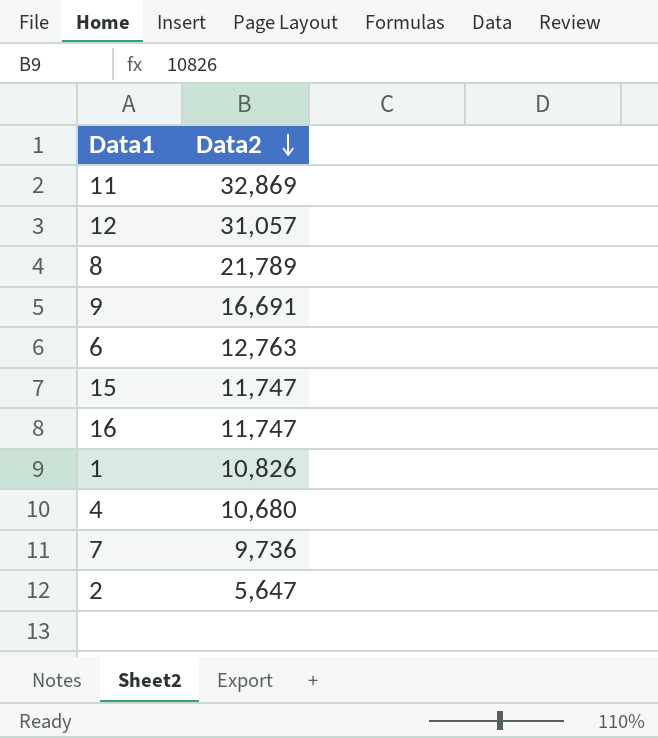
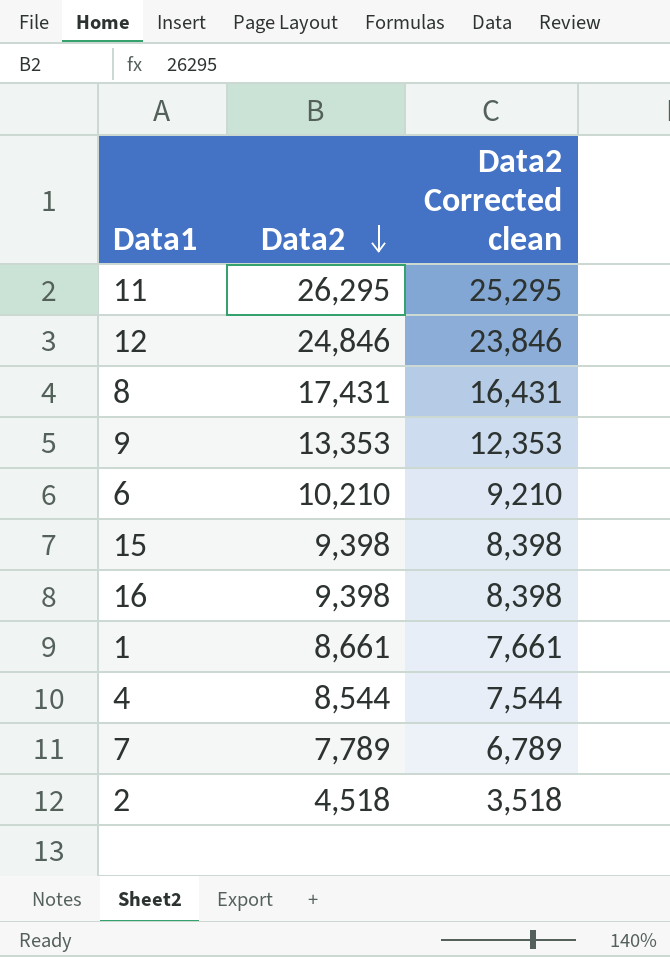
column Data2 Corrected clean | formula: none -> [Data2] - 1000
11 | Data2: 32,869 -> 26,295
12 | Data2: 31,057 -> 24,846
8 | Data2: 21,789 -> 17,431
9 | Data2: 16,691 -> 13,353
6 | Data2: 12,763 -> 10,210
15 | Data2: 11,747 -> 9,398
16 | Data2: 11,747 -> 9,398
1 | Data2: 10,826 -> 8,661
4 | Data2: 10,680 -> 8,544
7 | Data2: 9,736 -> 7,789
2 | Data2: 5,647 -> 4,518

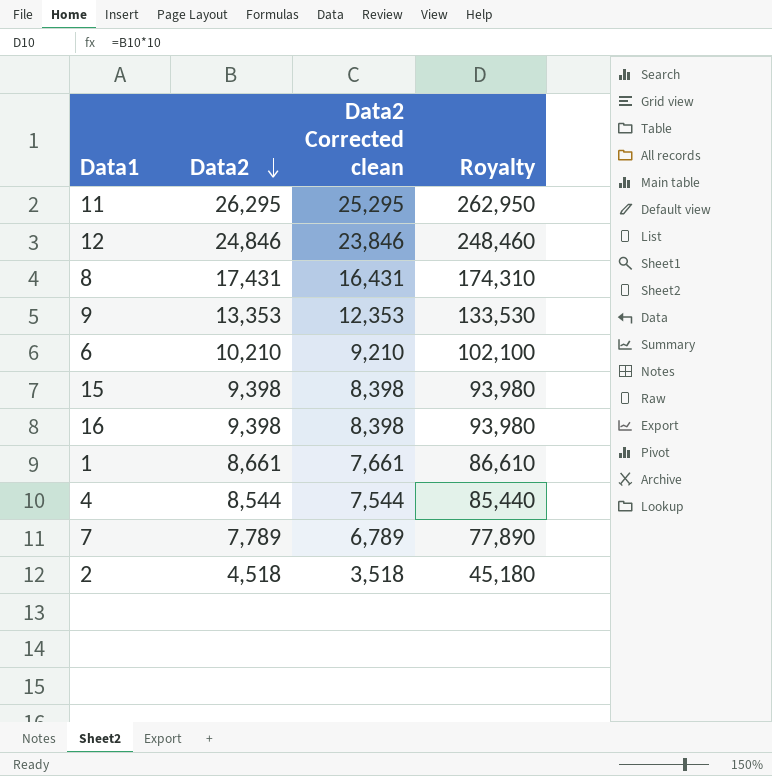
column Royalty | formula: none -> [Data2] * 10

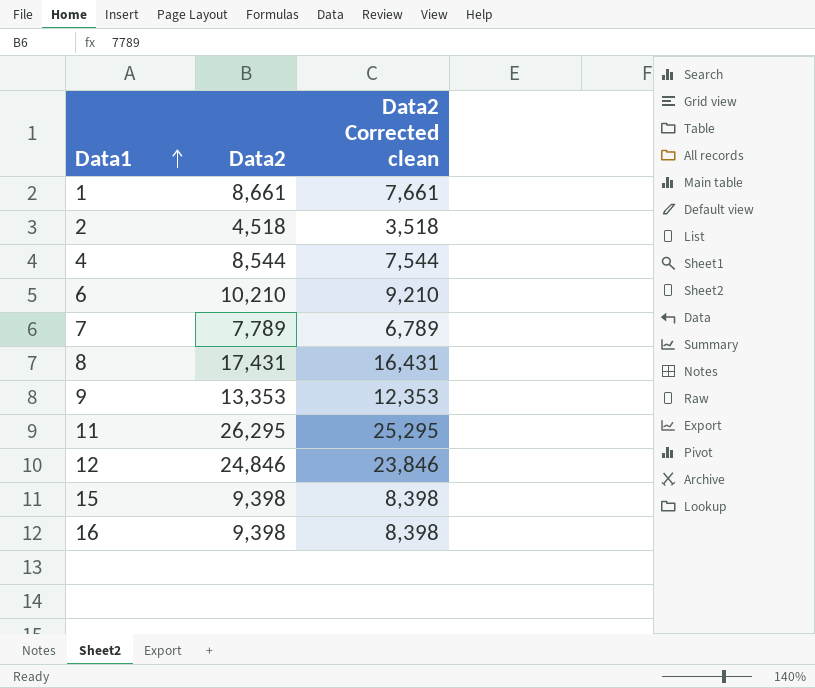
row order: Data2 descending -> Data1 ascending
column Royalty | formula: [Data2] * 10 -> none

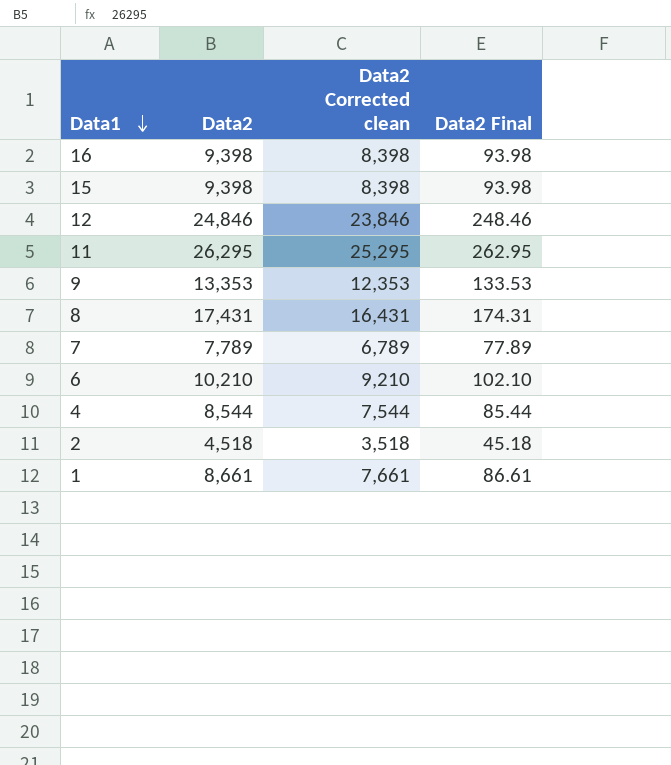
row order: Data1 ascending -> Data1 descending
column Data2 Final | formula: none -> [Data2] * 0.01

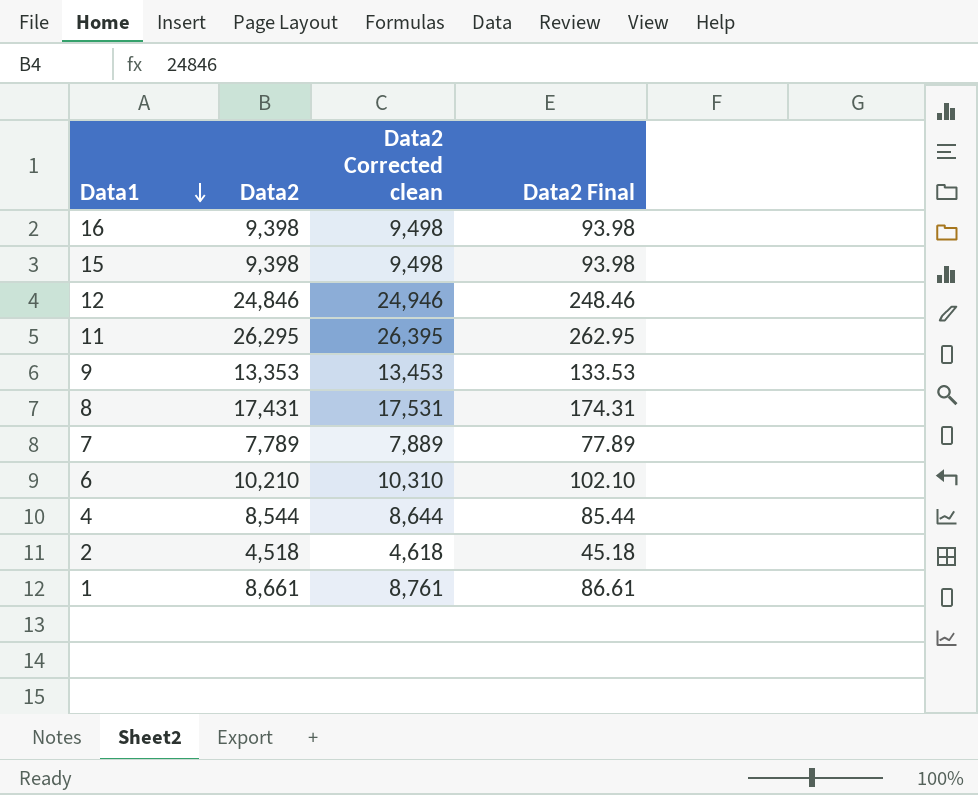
column Data2 Corrected clean | formula: [Data2] - 1000 -> [Data2] + 100

